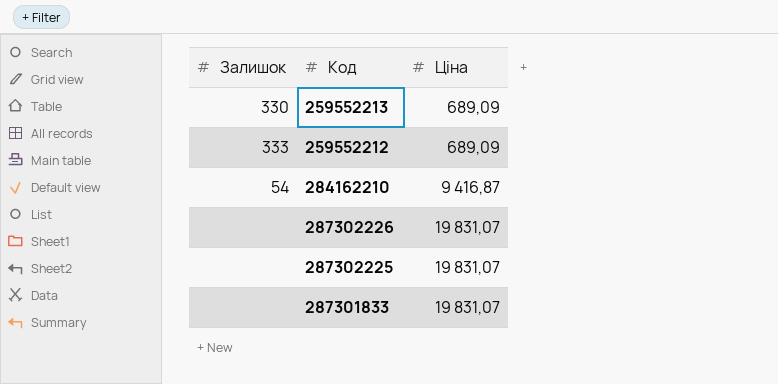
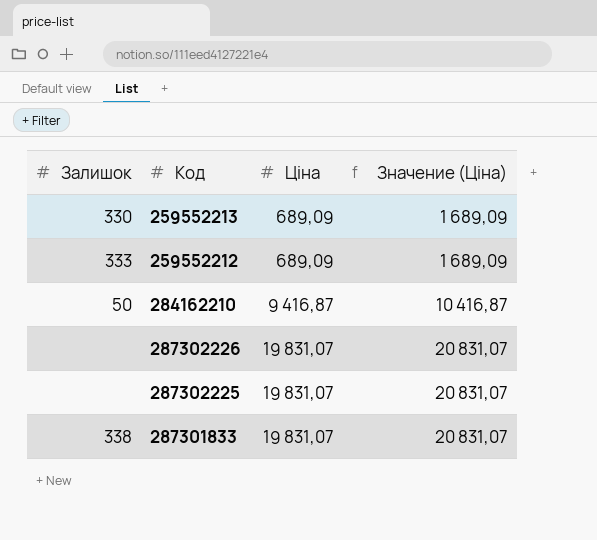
column Значение (Ціна) | formula: none -> [Ціна] + 1000
284162210 | Залишок: 54 -> 50
287301833 | Залишок: none -> 338

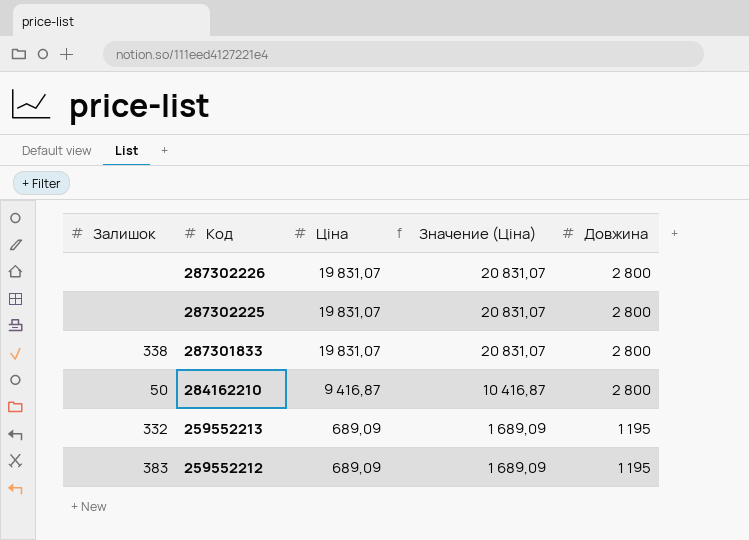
row order: Ціна ascending -> Код descending
column Довжина | position: none -> 5
259552213 | Залишок: 330 -> 332
259552212 | Залишок: 333 -> 383

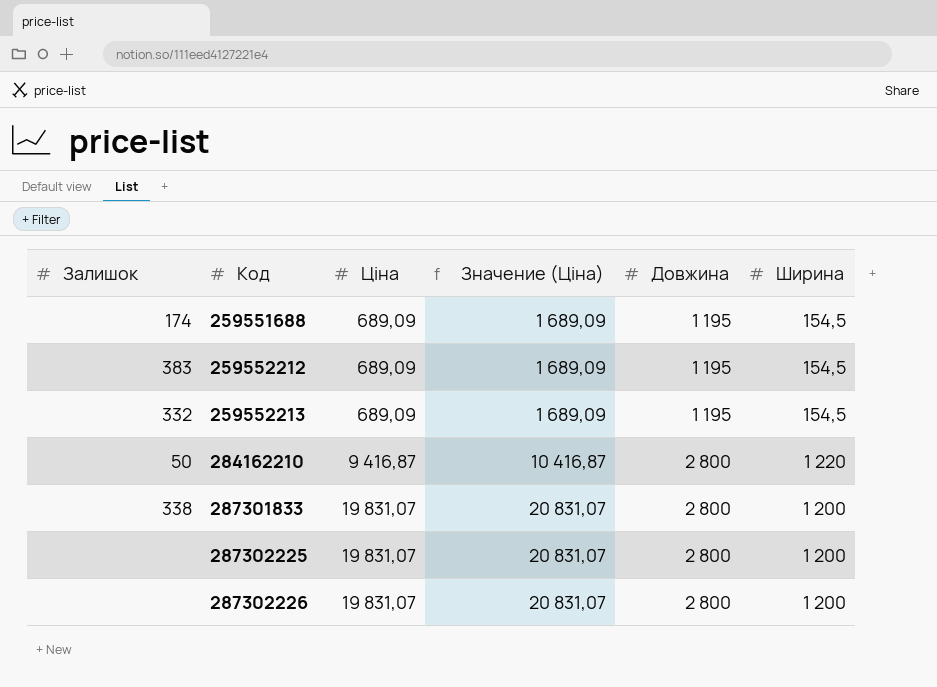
row order: Код descending -> Код ascending
column Ширина | position: none -> 6
row 259551688: none -> 174 | 689,09 | 1 689,09 | 1 195 | 154,5

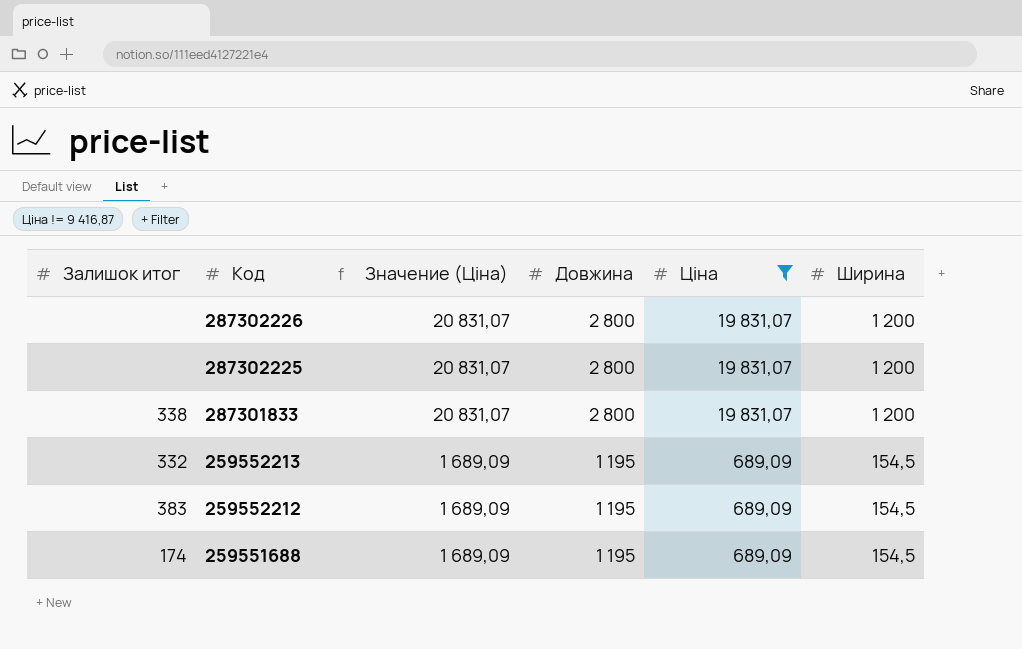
filter: none -> Ціна != 9 416,87
row order: Код ascending -> Код descending
column name: Залишок -> Залишок итог
column Ціна | position: 3 -> 5

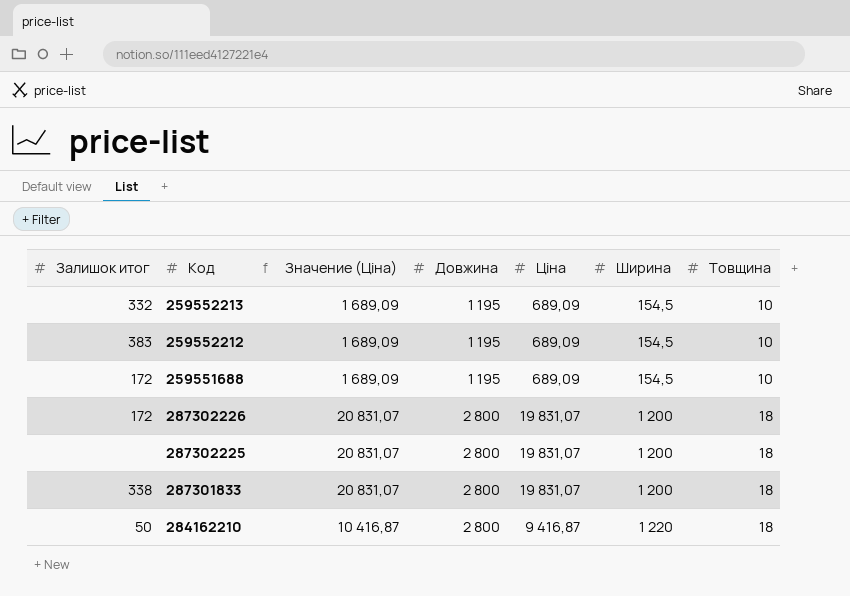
filter: Ціна != 9 416,87 -> none
row order: Код descending -> Довжина ascending
column Товщина | position: none -> 7
259551688 | Залишок итог: 174 -> 172
287302226 | Залишок итог: none -> 172

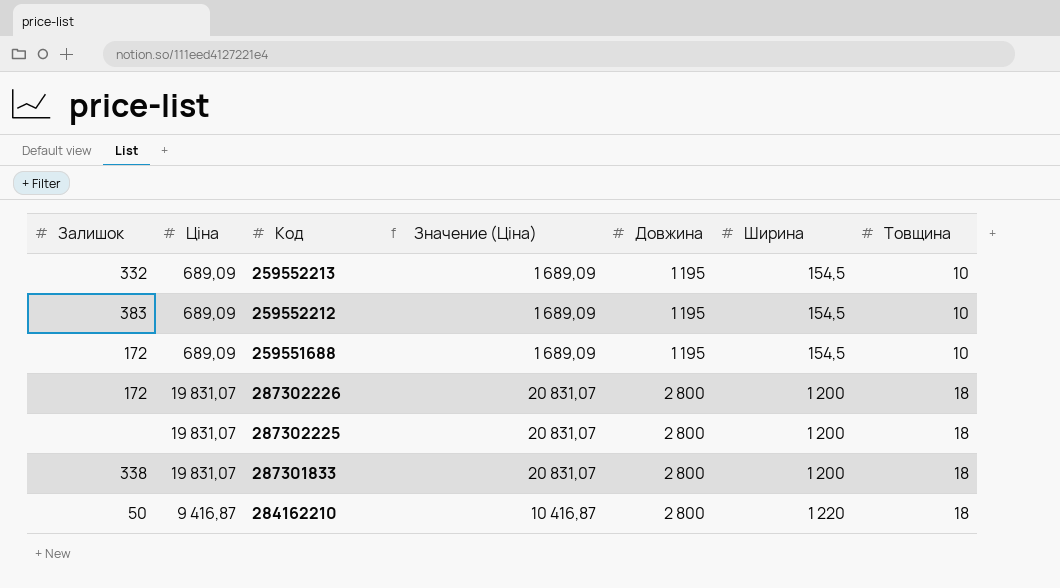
column name: Залишок итог -> Залишок
column Ціна | position: 5 -> 2

